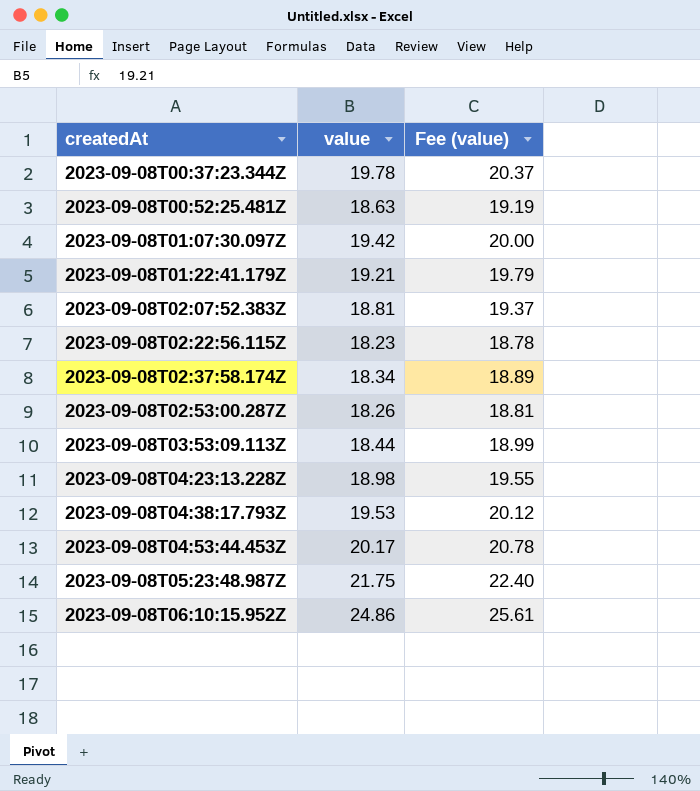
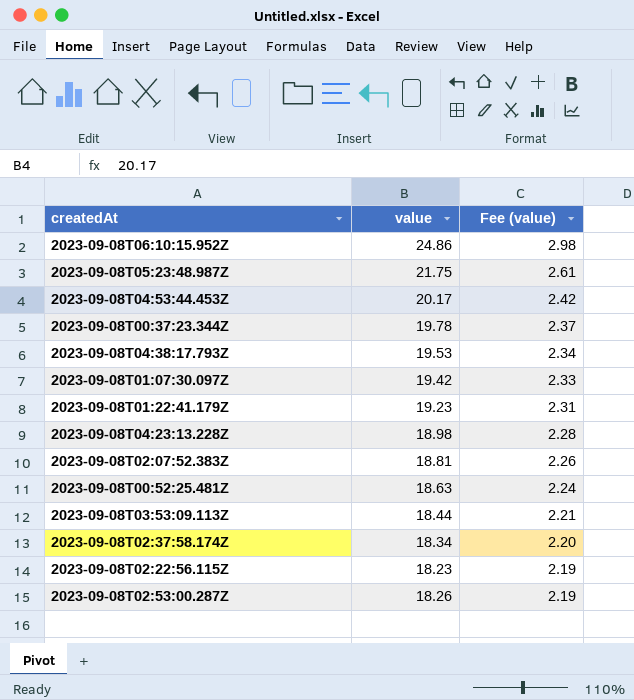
row order: createdAt ascending -> Fee (value) descending
column Fee (value) | formula: [value] * 1.03 -> [value] * 0.12
2023-09-08T01:22:41.179Z | value: 19.21 -> 19.23

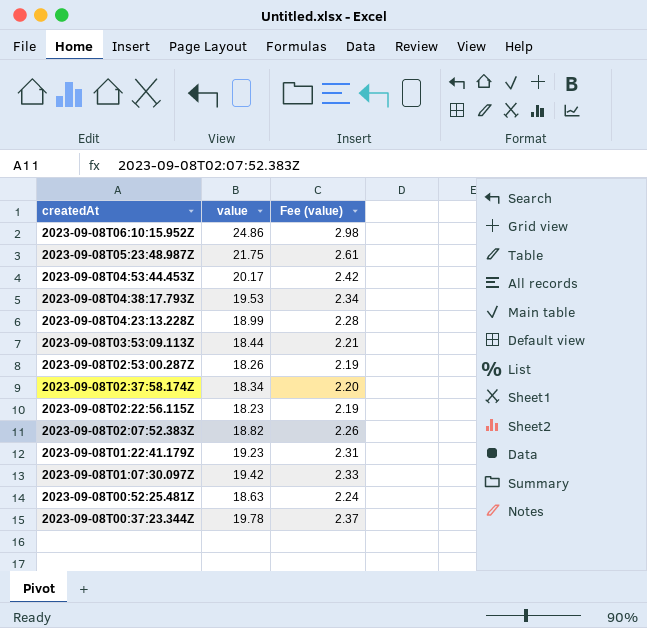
row order: Fee (value) descending -> createdAt descending
2023-09-08T04:23:13.228Z | value: 18.98 -> 18.99
2023-09-08T02:07:52.383Z | value: 18.81 -> 18.82

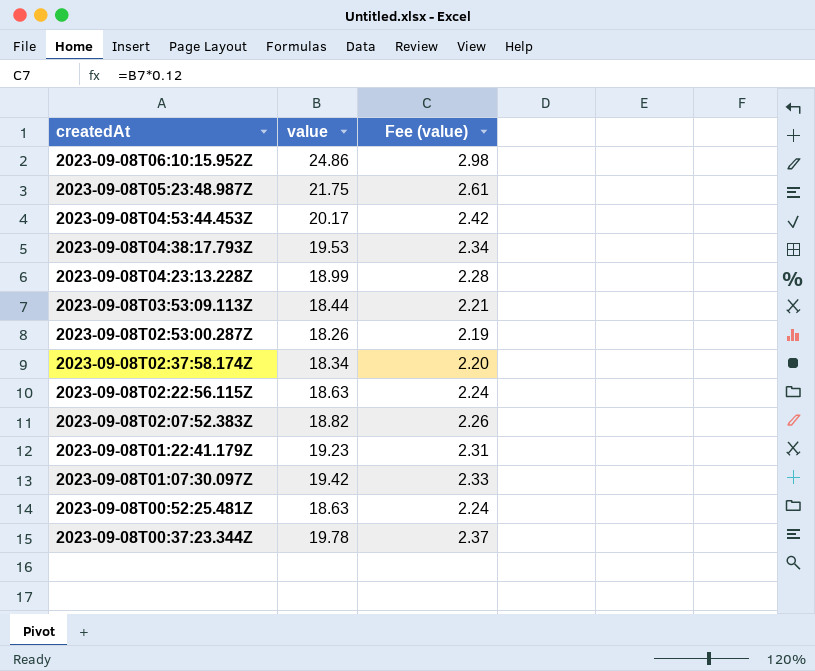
2023-09-08T02:22:56.115Z | value: 18.23 -> 18.63
2023-09-08T02:22:56.115Z | Fee (value): 2.19 -> 2.24

